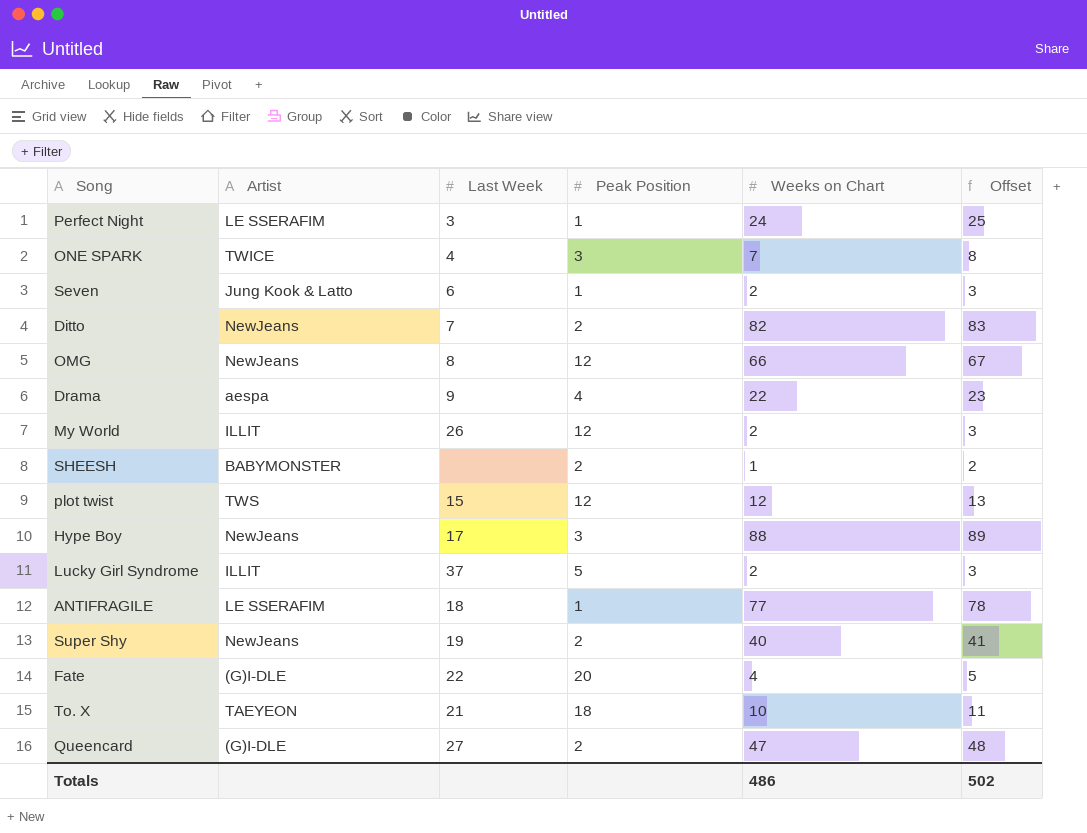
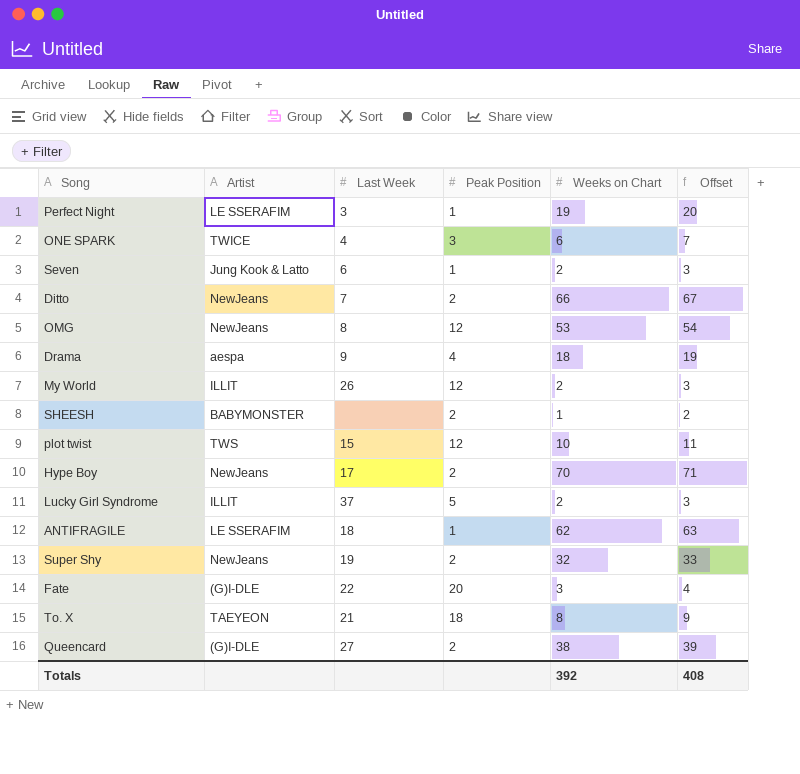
Perfect Night | Weeks on Chart: 24 -> 19
Perfect Night | Offset: 25 -> 20
ONE SPARK | Weeks on Chart: 7 -> 6
ONE SPARK | Offset: 8 -> 7
Ditto | Weeks on Chart: 82 -> 66
Ditto | Offset: 83 -> 67
OMG | Weeks on Chart: 66 -> 53
OMG | Offset: 67 -> 54
Drama | Weeks on Chart: 22 -> 18
Drama | Offset: 23 -> 19
plot twist | Weeks on Chart: 12 -> 10
plot twist | Offset: 13 -> 11
Hype Boy | Peak Position: 3 -> 2
Hype Boy | Weeks on Chart: 88 -> 70
Hype Boy | Offset: 89 -> 71
ANTIFRAGILE | Weeks on Chart: 77 -> 62
ANTIFRAGILE | Offset: 78 -> 63
Super Shy | Weeks on Chart: 40 -> 32
Super Shy | Offset: 41 -> 33
Fate | Weeks on Chart: 4 -> 3
Fate | Offset: 5 -> 4
To. X | Weeks on Chart: 10 -> 8
To. X | Offset: 11 -> 9
Queencard | Weeks on Chart: 47 -> 38
Queencard | Offset: 48 -> 39
Totals | Weeks on Chart: 486 -> 392
Totals | Offset: 502 -> 408

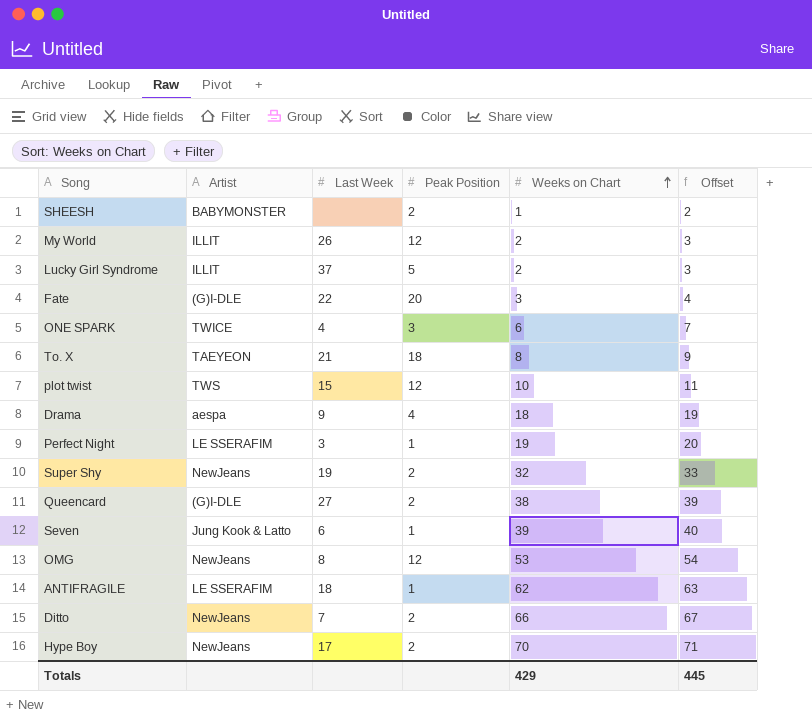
row order: none -> Weeks on Chart ascending
Seven | Weeks on Chart: 2 -> 39
Seven | Offset: 3 -> 40
Totals | Weeks on Chart: 392 -> 429
Totals | Offset: 408 -> 445

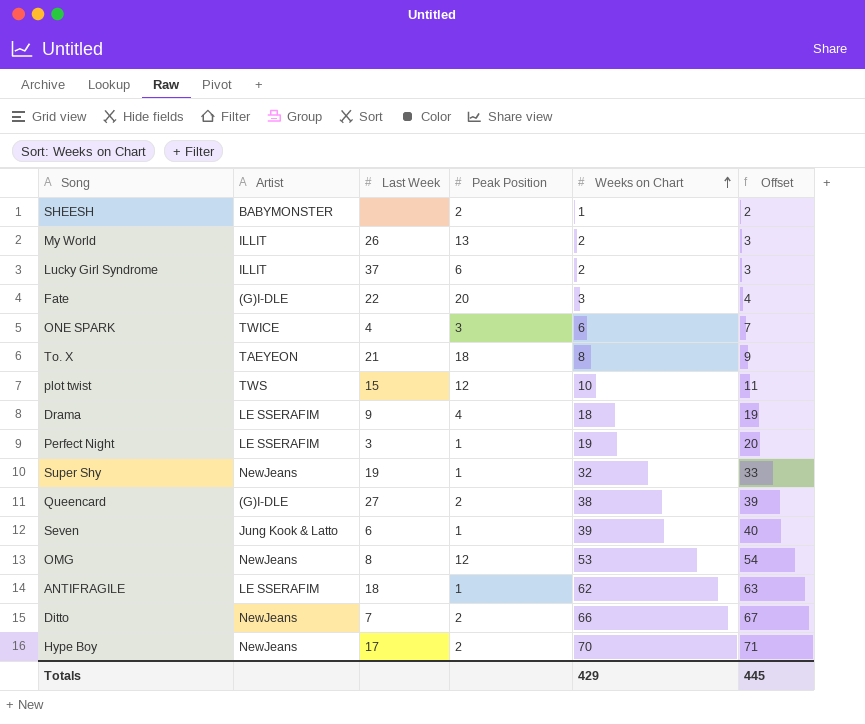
My World | Peak Position: 12 -> 13
Lucky Girl Syndrome | Peak Position: 5 -> 6
Drama | Artist: aespa -> LE SSERAFIM
Super Shy | Peak Position: 2 -> 1

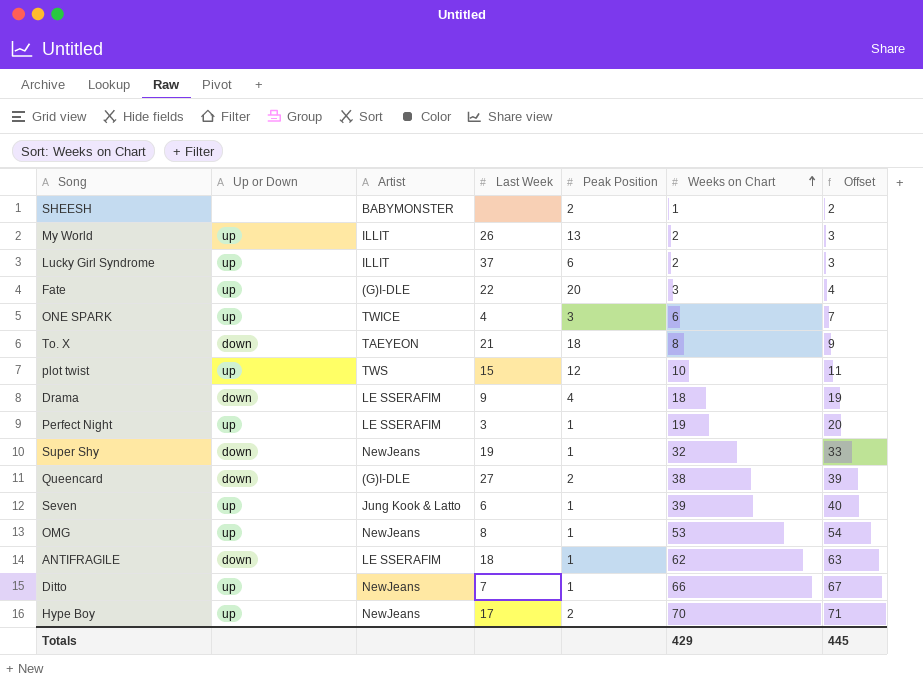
column Up or Down | position: none -> 2
OMG | Peak Position: 12 -> 1
Ditto | Peak Position: 2 -> 1

